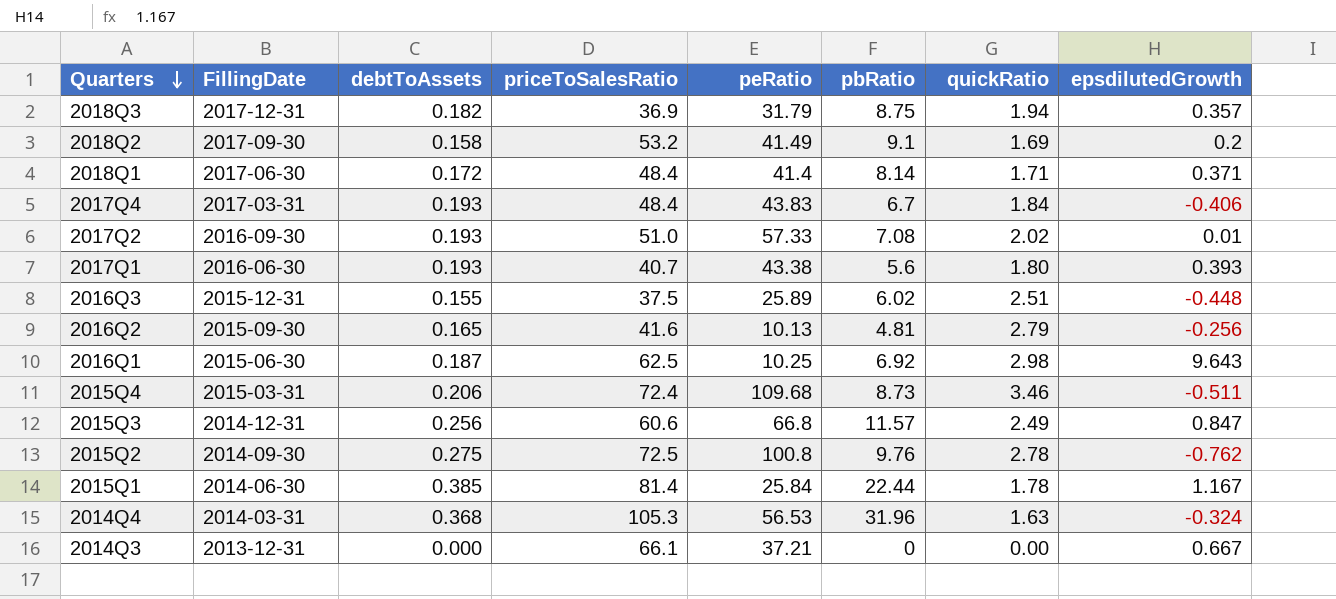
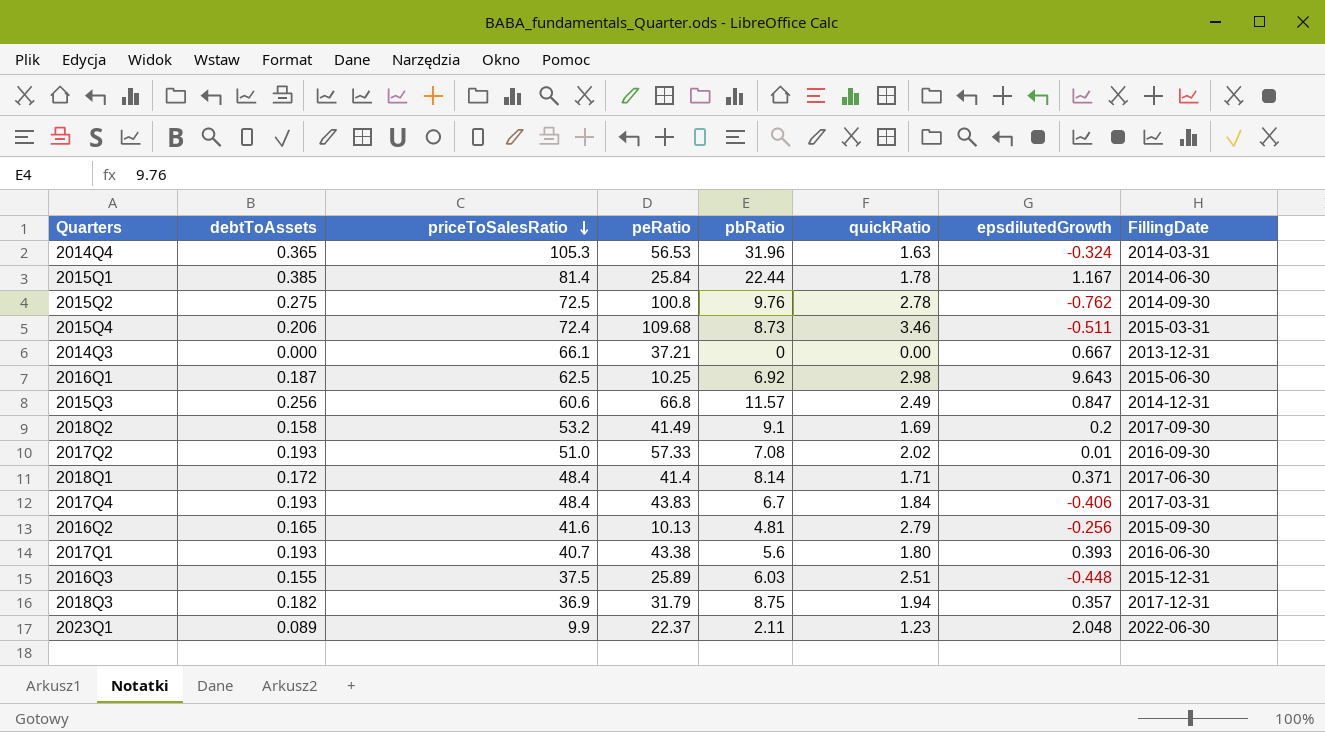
row order: Quarters descending -> priceToSalesRatio descending
column FillingDate | position: 2 -> 8
2014Q4 | debtToAssets: 0.368 -> 0.365
2016Q3 | pbRatio: 6.02 -> 6.03
row 2023Q1: none -> 0.089 | 9.9 | 22.37 | 2.11 | 1.23 | 2.048 | 2022-06-30

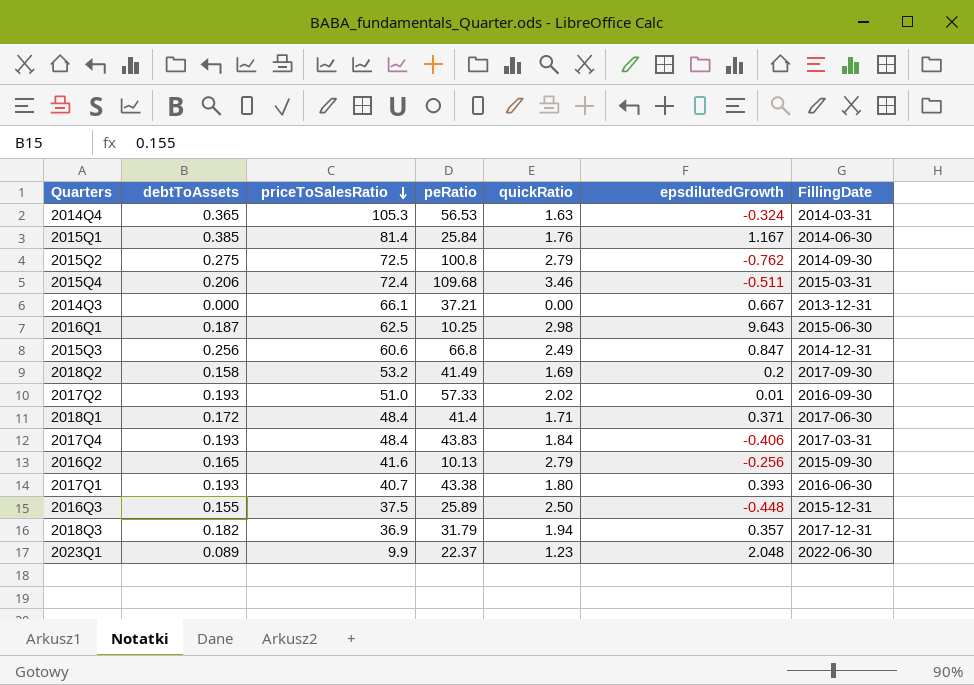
column pbRatio | position: 5 -> none
2015Q1 | quickRatio: 1.78 -> 1.76
2015Q2 | quickRatio: 2.78 -> 2.79
2016Q3 | quickRatio: 2.51 -> 2.50

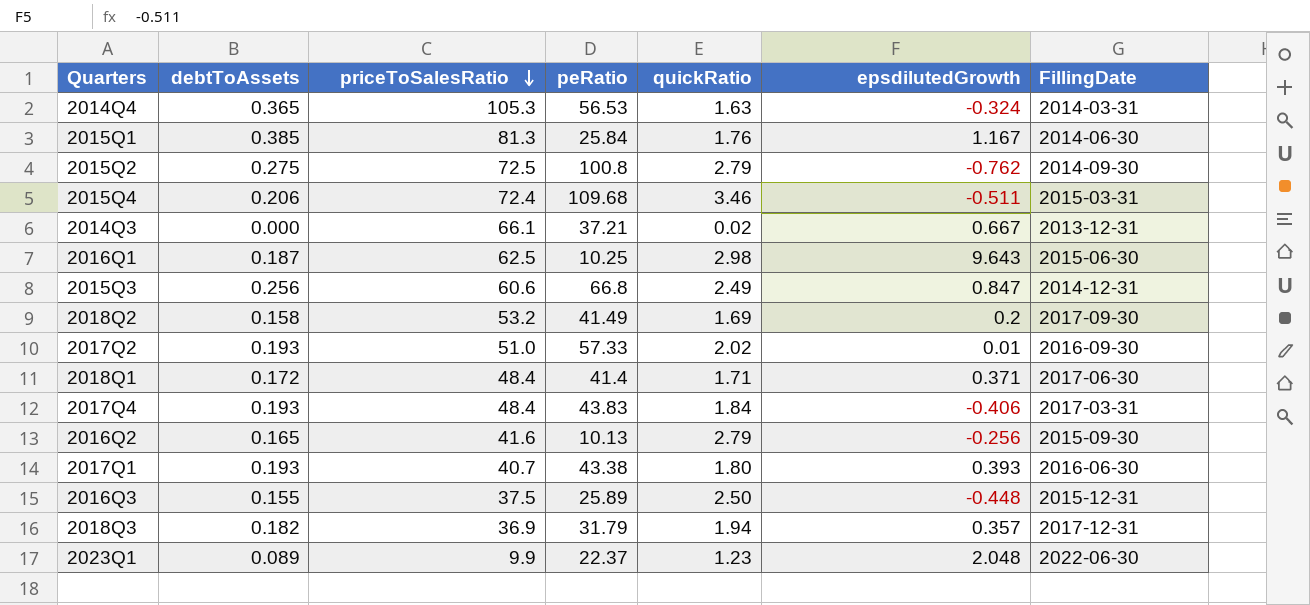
2015Q1 | priceToSalesRatio: 81.4 -> 81.3
2014Q3 | quickRatio: 0.00 -> 0.02

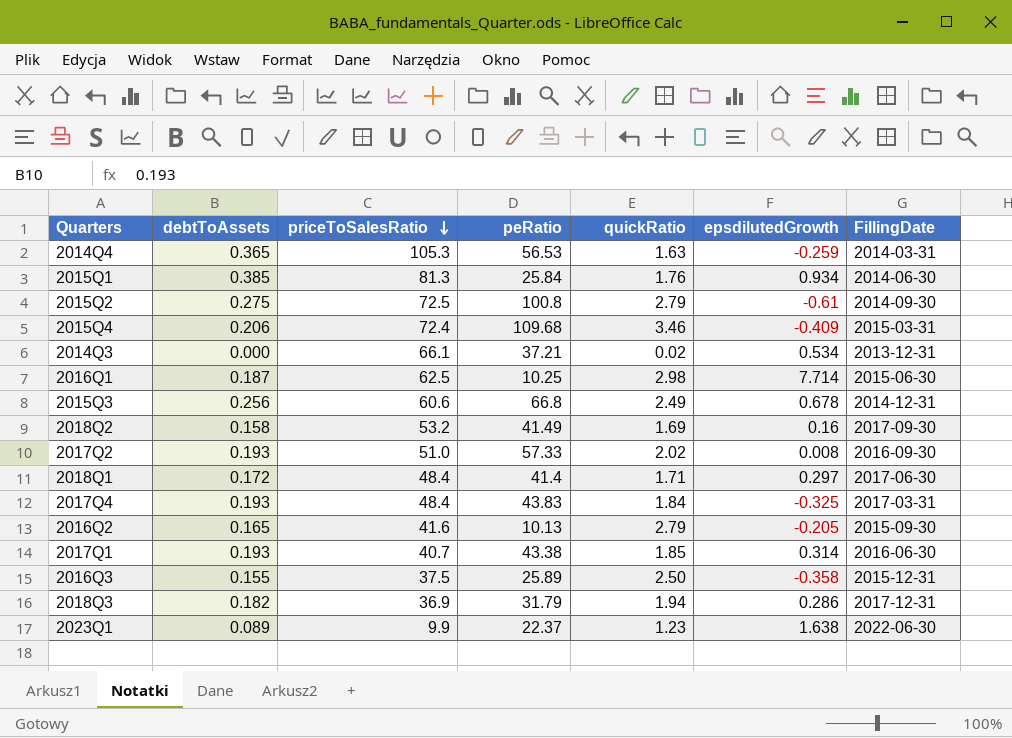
2014Q4 | epsdilutedGrowth: -0.324 -> -0.259
2015Q1 | epsdilutedGrowth: 1.167 -> 0.934
2015Q2 | epsdilutedGrowth: -0.762 -> -0.61
2015Q4 | epsdilutedGrowth: -0.511 -> -0.409
2014Q3 | epsdilutedGrowth: 0.667 -> 0.534
2016Q1 | epsdilutedGrowth: 9.643 -> 7.714
2015Q3 | epsdilutedGrowth: 0.847 -> 0.678
2018Q2 | epsdilutedGrowth: 0.2 -> 0.16
2017Q2 | epsdilutedGrowth: 0.01 -> 0.008
2018Q1 | epsdilutedGrowth: 0.371 -> 0.297
2017Q4 | epsdilutedGrowth: -0.406 -> -0.325
2016Q2 | epsdilutedGrowth: -0.256 -> -0.205
2017Q1 | quickRatio: 1.80 -> 1.85
2017Q1 | epsdilutedGrowth: 0.393 -> 0.314
2016Q3 | epsdilutedGrowth: -0.448 -> -0.358
2018Q3 | epsdilutedGrowth: 0.357 -> 0.286
2023Q1 | epsdilutedGrowth: 2.048 -> 1.638

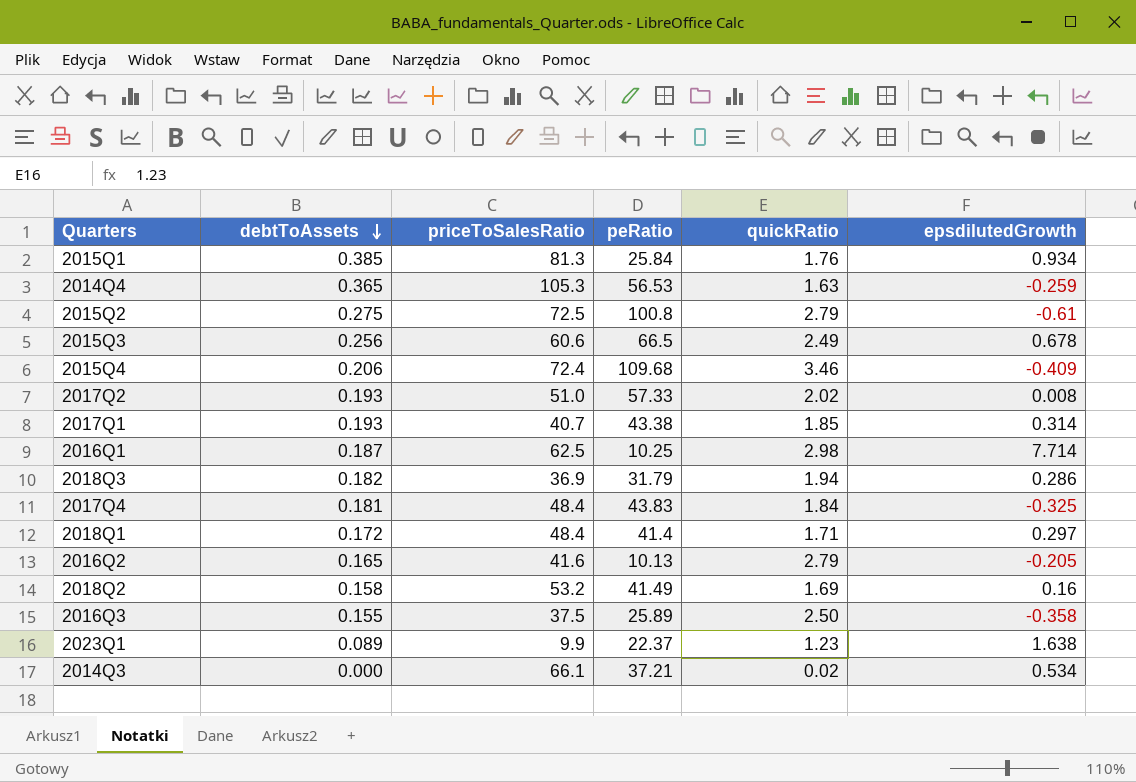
row order: priceToSalesRatio descending -> debtToAssets descending
column FillingDate | position: 7 -> none
2015Q3 | peRatio: 66.8 -> 66.5
2017Q4 | debtToAssets: 0.193 -> 0.181

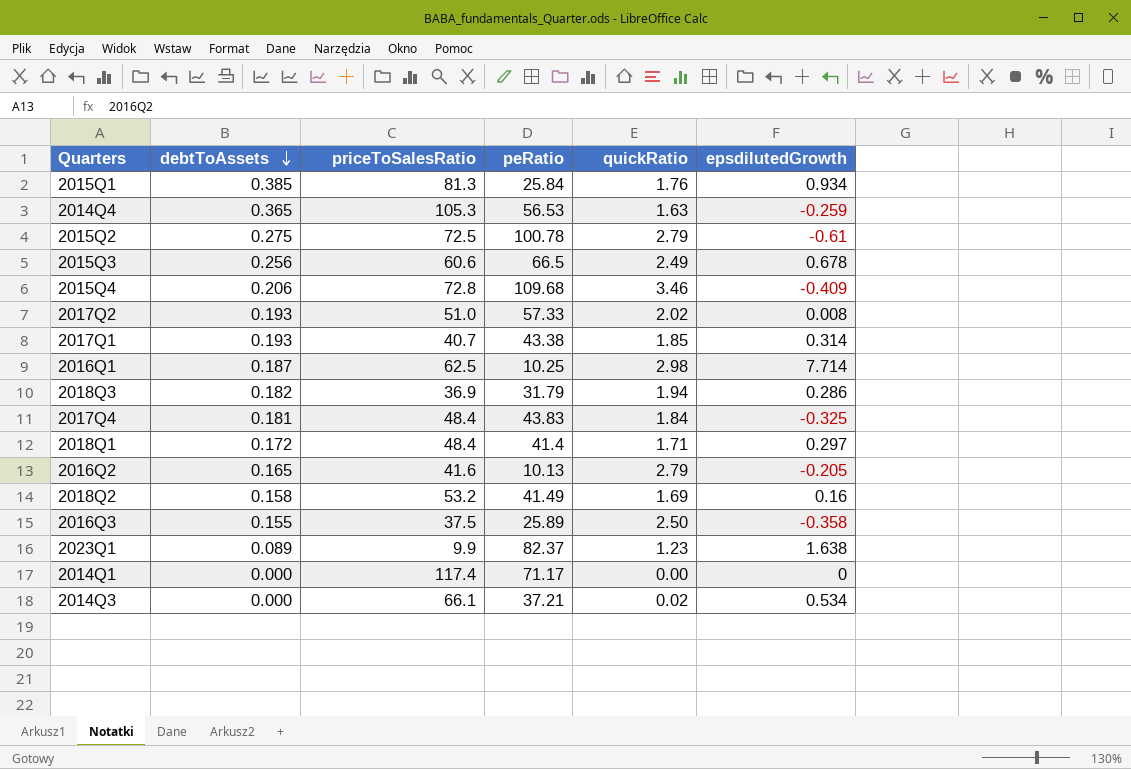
2015Q2 | peRatio: 100.8 -> 100.78
2015Q4 | priceToSalesRatio: 72.4 -> 72.8
2023Q1 | peRatio: 22.37 -> 82.37
row 2014Q1: none -> 0.000 | 117.4 | 71.17 | 0.00 | 0

